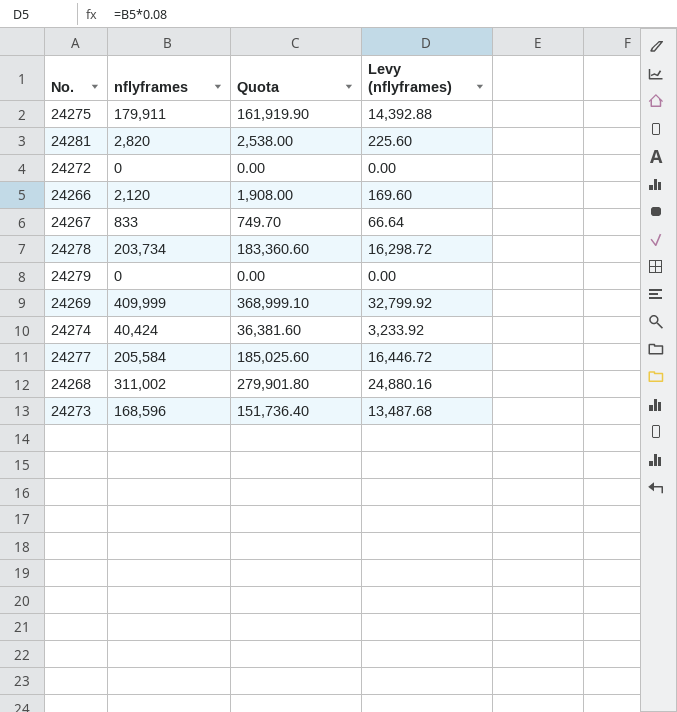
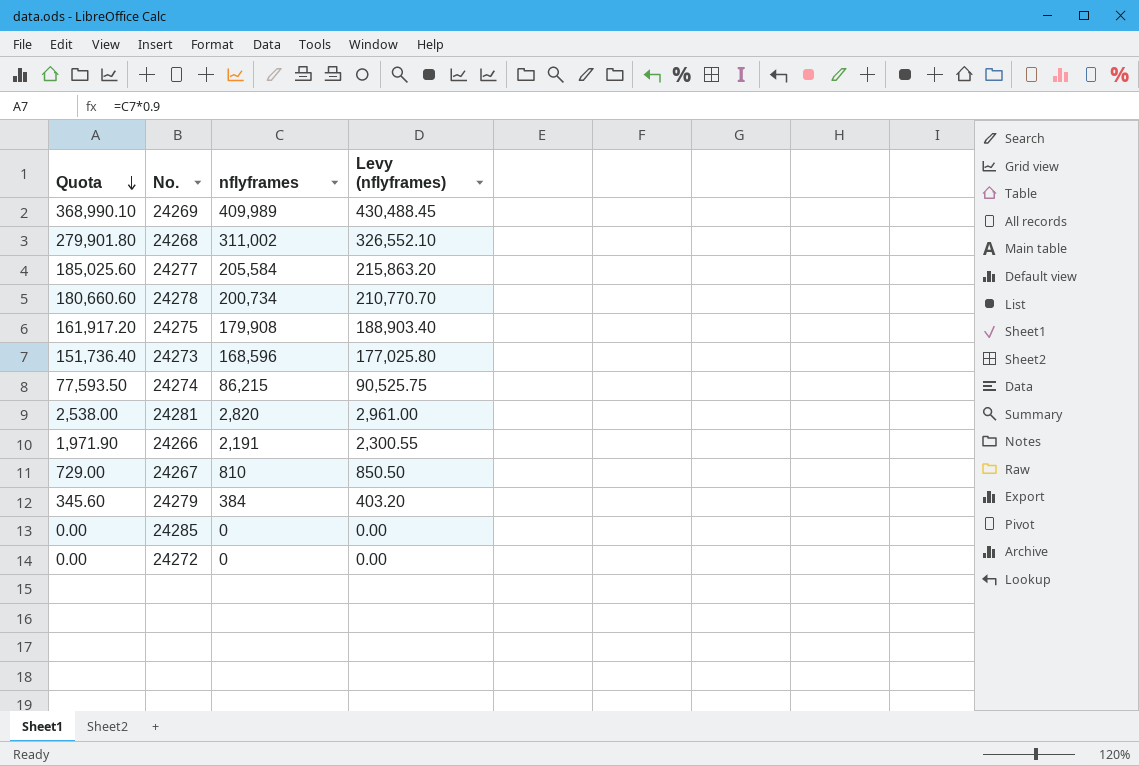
row order: none -> Quota descending
column Quota | position: 3 -> 1
column Levy (nflyframes) | formula: [nflyframes] * 0.08 -> [nflyframes] * 1.05
24269 | Quota: 368,999.10 -> 368,990.10
24269 | nflyframes: 409,999 -> 409,989
24278 | Quota: 183,360.60 -> 180,660.60
24278 | nflyframes: 203,734 -> 200,734
24275 | Quota: 161,919.90 -> 161,917.20
24275 | nflyframes: 179,911 -> 179,908
24274 | Quota: 36,381.60 -> 77,593.50
24274 | nflyframes: 40,424 -> 86,215
24266 | Quota: 1,908.00 -> 1,971.90
24266 | nflyframes: 2,120 -> 2,191
24267 | Quota: 749.70 -> 729.00
24267 | nflyframes: 833 -> 810
24279 | Quota: 0.00 -> 345.60
24279 | nflyframes: 0 -> 384
row 24285: none -> 0.00 | 0 | 0.00

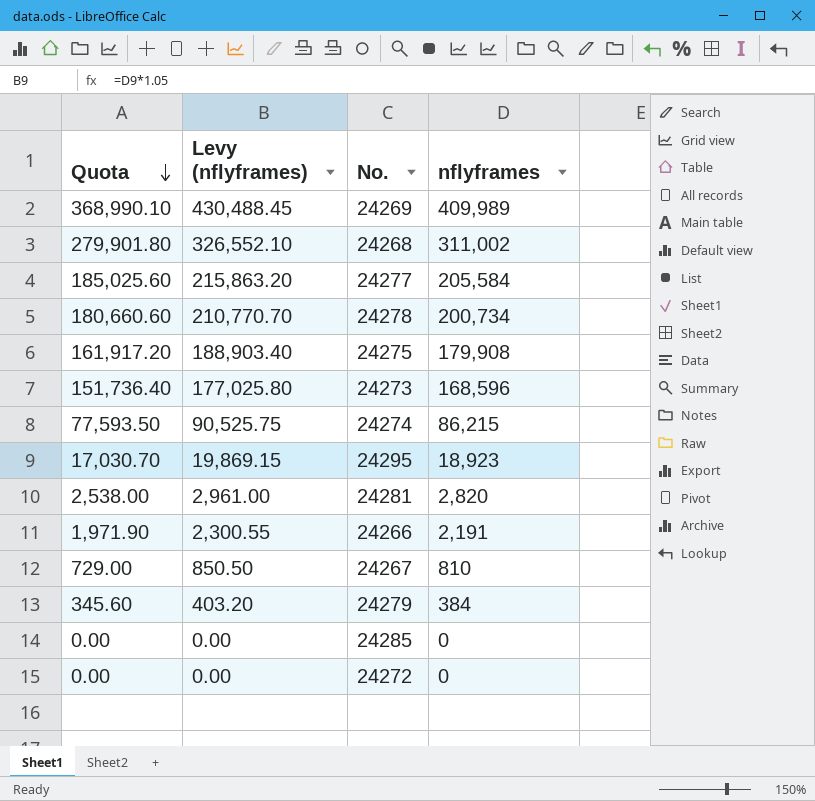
column Levy (nflyframes) | position: 4 -> 2
row 24295: none -> 17,030.70 | 19,869.15 | 18,923

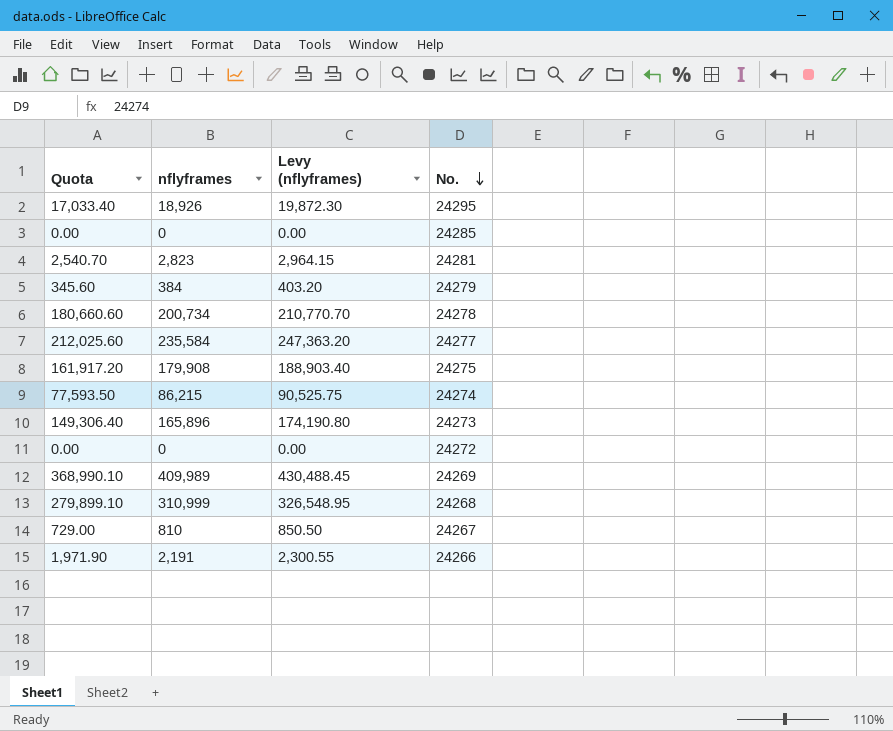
row order: Quota descending -> No. descending
column nflyframes | position: 4 -> 2
24295 | Quota: 17,030.70 -> 17,033.40
24295 | nflyframes: 18,923 -> 18,926
24295 | Levy (nflyframes): 19,869.15 -> 19,872.30
24281 | Quota: 2,538.00 -> 2,540.70
24281 | nflyframes: 2,820 -> 2,823
24281 | Levy (nflyframes): 2,961.00 -> 2,964.15
24277 | Quota: 185,025.60 -> 212,025.60
24277 | nflyframes: 205,584 -> 235,584
24277 | Levy (nflyframes): 215,863.20 -> 247,363.20
24273 | Quota: 151,736.40 -> 149,306.40
24273 | nflyframes: 168,596 -> 165,896
24273 | Levy (nflyframes): 177,025.80 -> 174,190.80
24268 | Quota: 279,901.80 -> 279,899.10
24268 | nflyframes: 311,002 -> 310,999
24268 | Levy (nflyframes): 326,552.10 -> 326,548.95

